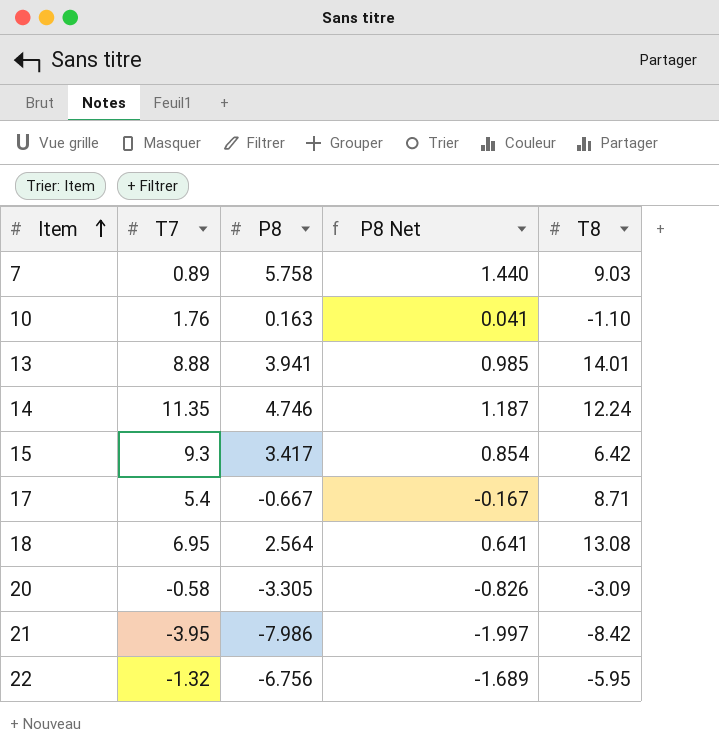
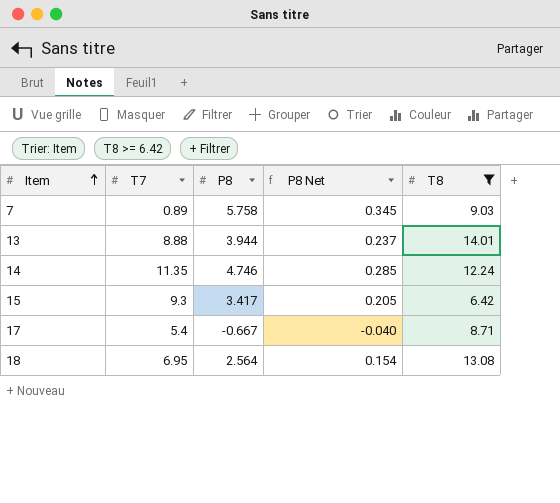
filter: none -> T8 >= 6.42
column P8 Net | formula: [P8] * 0.25 -> [P8] * 0.06
13 | P8: 3.941 -> 3.944

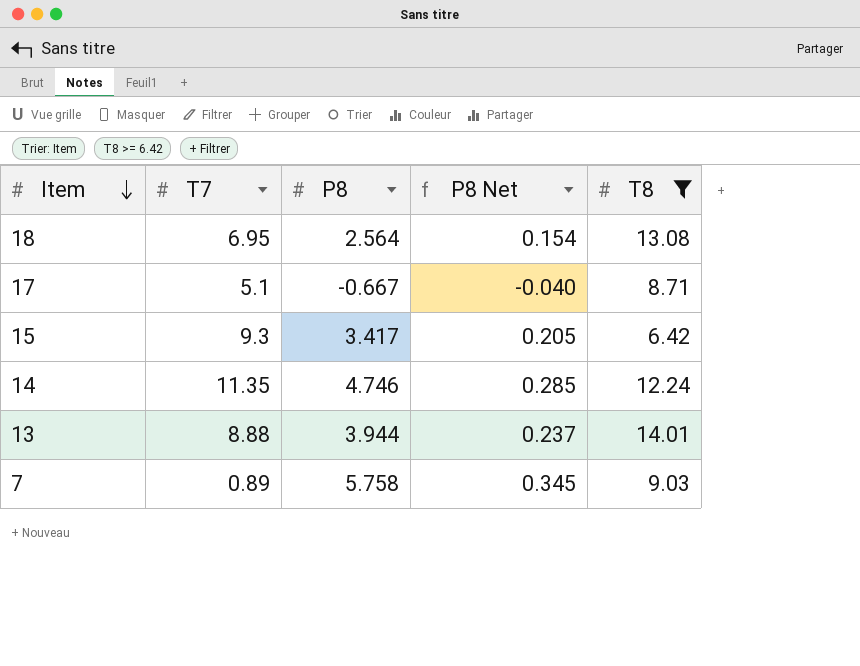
row order: Item ascending -> Item descending
17 | T7: 5.4 -> 5.1

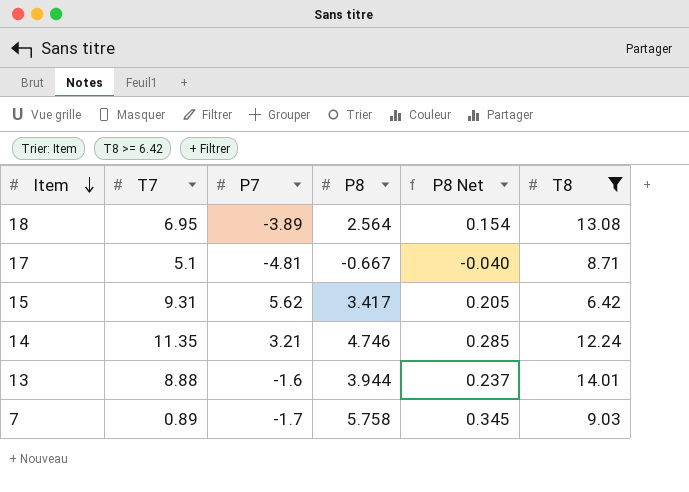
column P7 | position: none -> 3
15 | T7: 9.3 -> 9.31

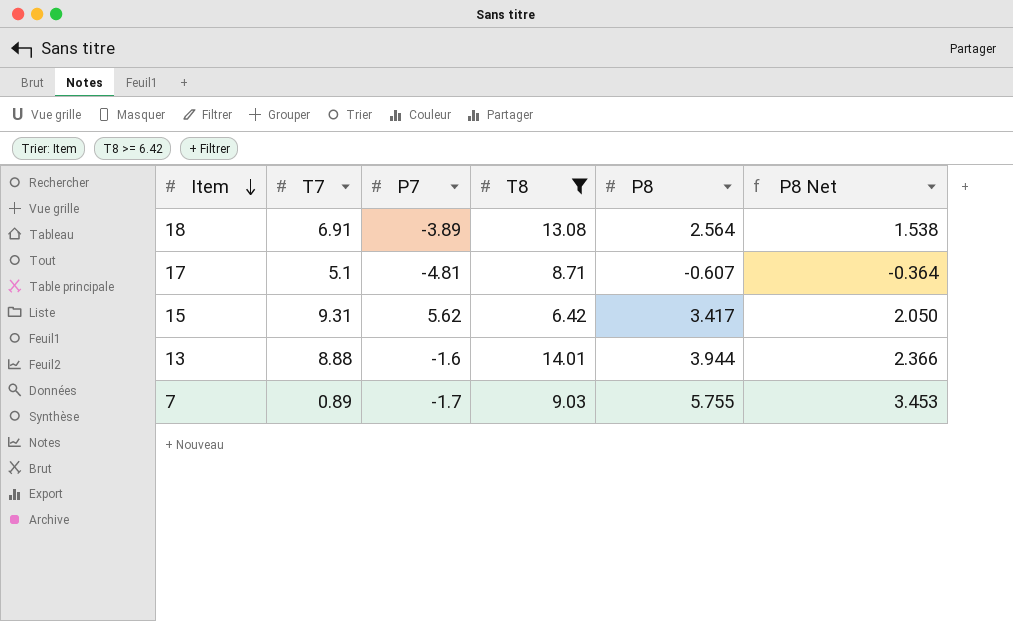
column T8 | position: 6 -> 4
column P8 Net | formula: [P8] * 0.06 -> [P8] * 0.6
row 14: 11.35 | 3.21 | 4.746 | 0.285 | 12.24 -> none
18 | T7: 6.95 -> 6.91
17 | P8: -0.667 -> -0.607
7 | P8: 5.758 -> 5.755

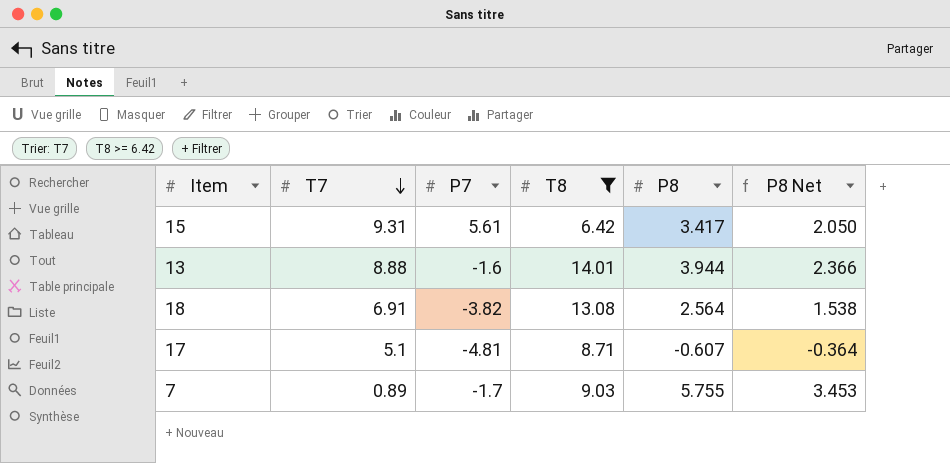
row order: Item descending -> T7 descending
15 | P7: 5.62 -> 5.61
18 | P7: -3.89 -> -3.82

